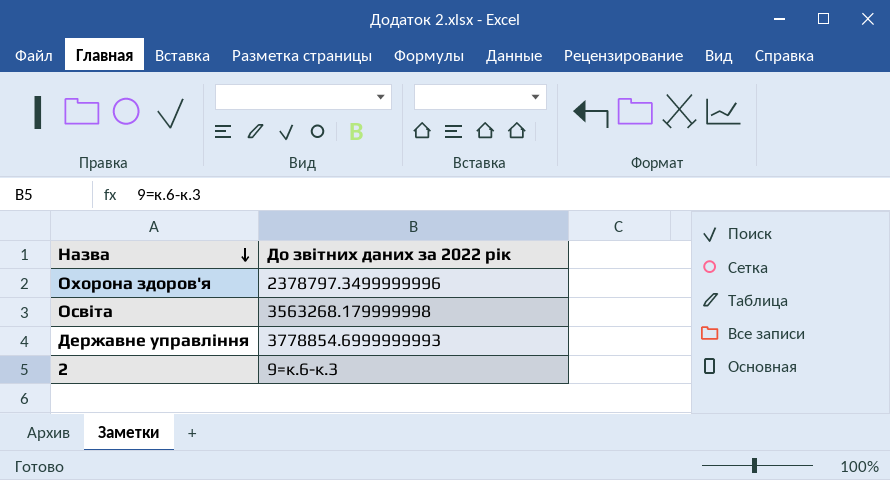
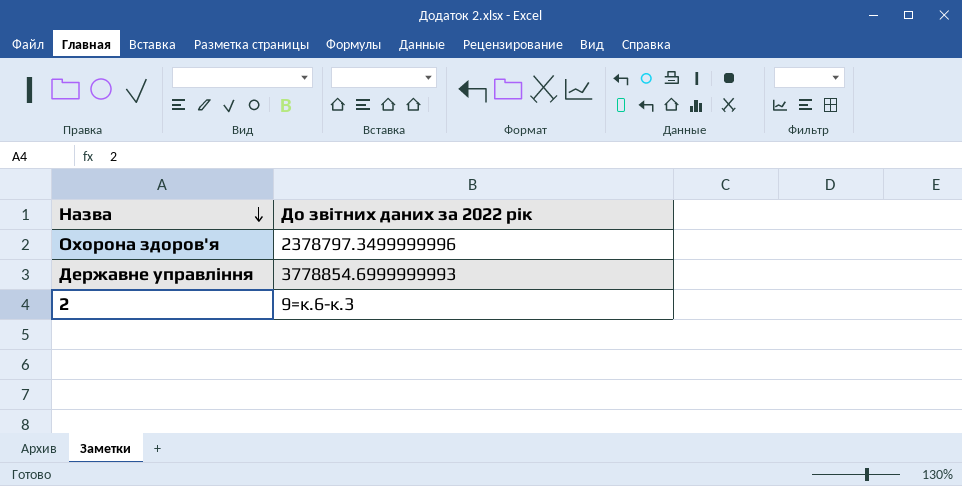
row Освіта: 3563268.179999998 -> none

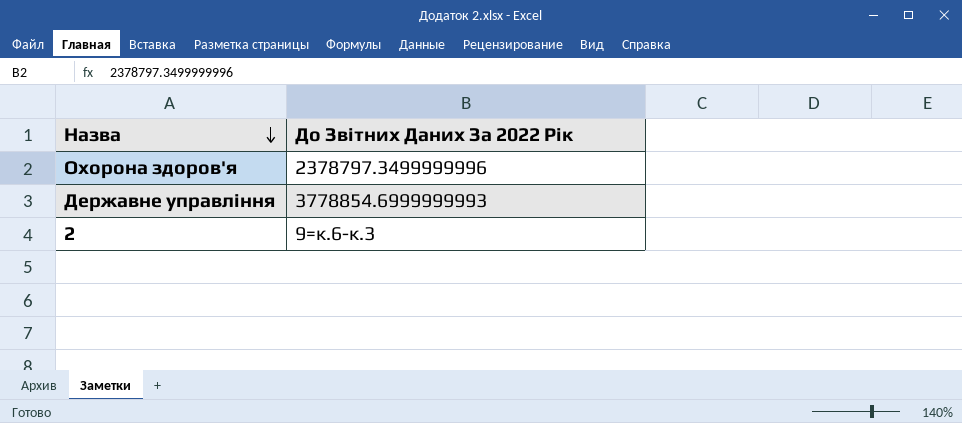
column name: До звітних даних за 2022 рік -> До Звітних Даних За 2022 Рік

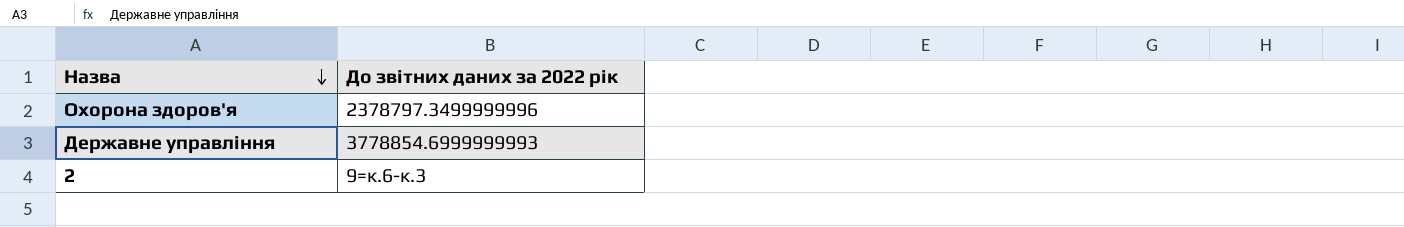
column name: До Звітних Даних За 2022 Рік -> До звітних даних за 2022 рік

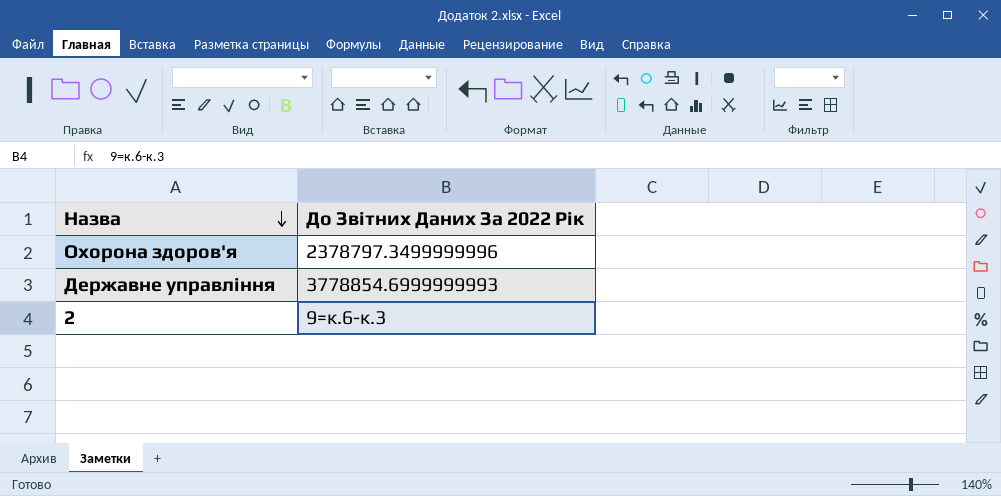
column name: До звітних даних за 2022 рік -> До Звітних Даних За 2022 Рік

